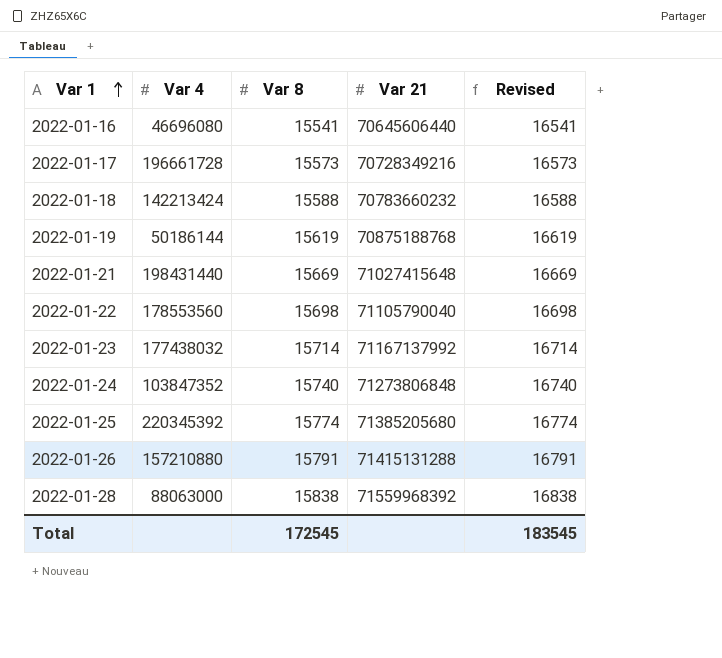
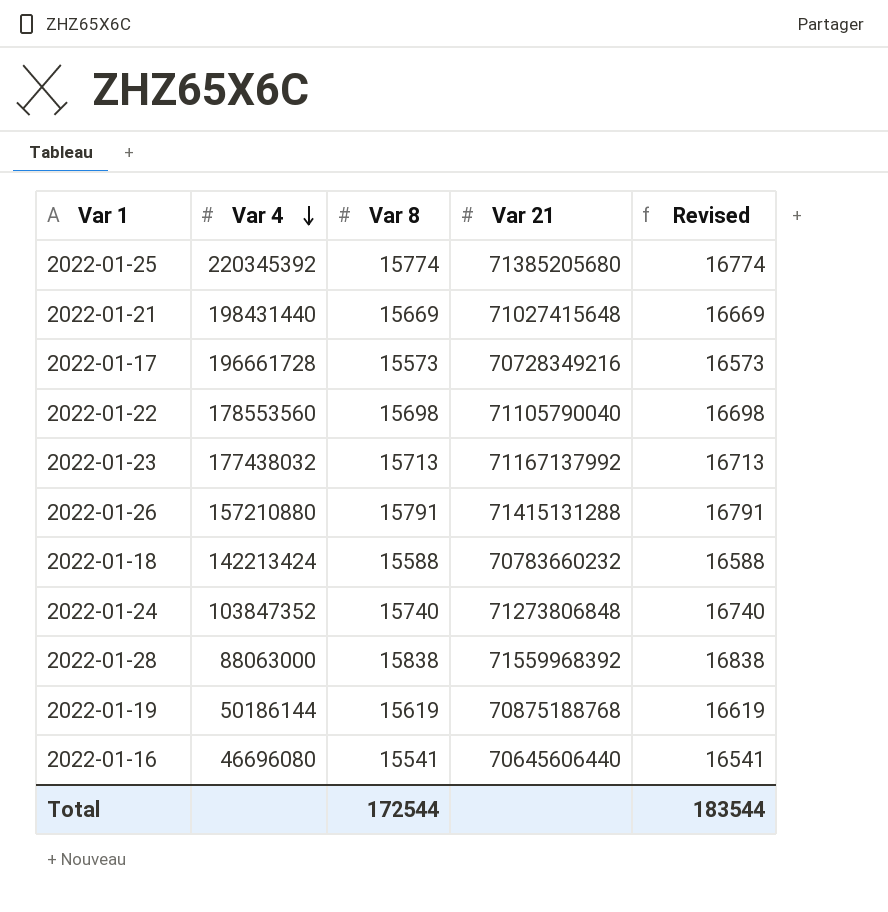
row order: Var 1 ascending -> Var 4 descending
2022-01-23 | Var 8: 15714 -> 15713
2022-01-23 | Revised: 16714 -> 16713
Total | Var 8: 172545 -> 172544
Total | Revised: 183545 -> 183544

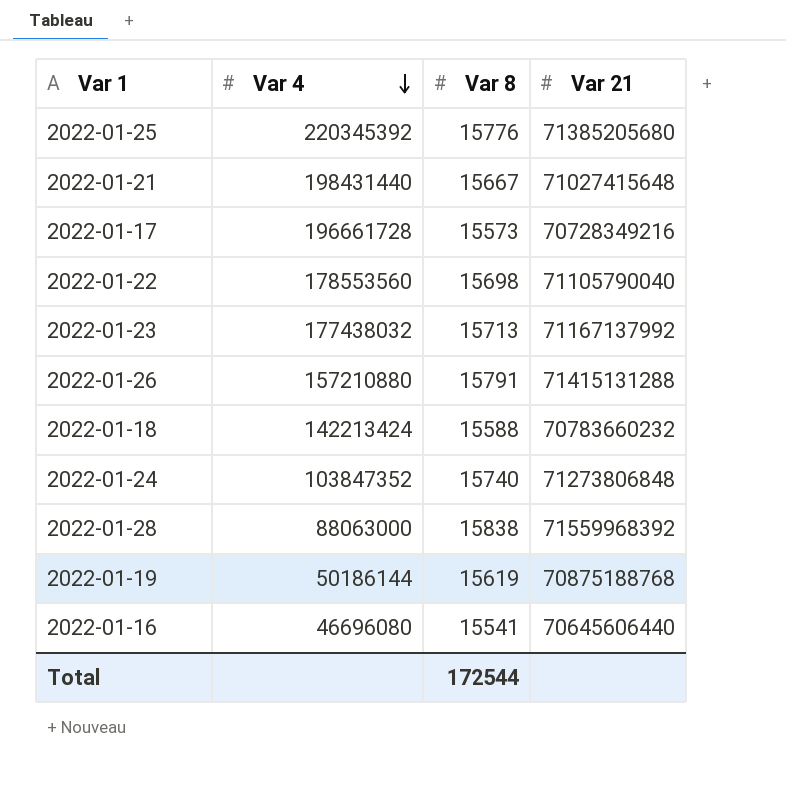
column Revised | formula: [Var 8] + 1000 -> none
2022-01-25 | Var 8: 15774 -> 15776
2022-01-21 | Var 8: 15669 -> 15667

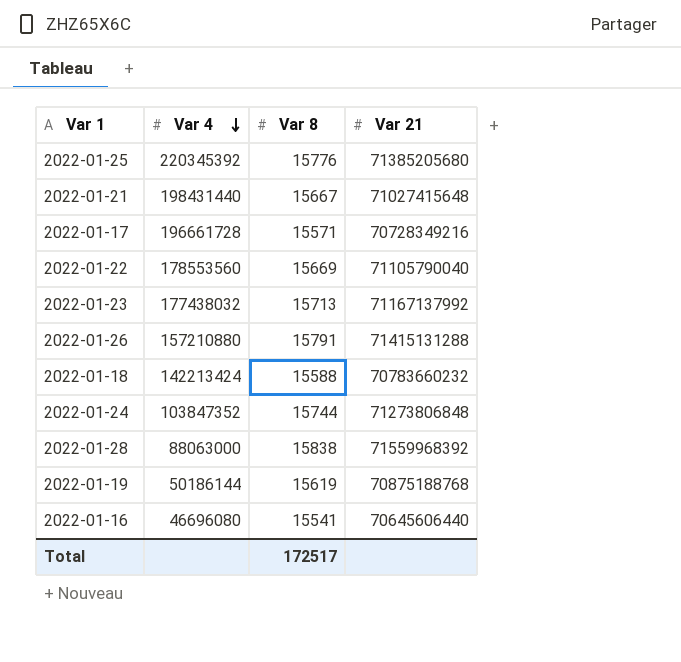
2022-01-17 | Var 8: 15573 -> 15571
2022-01-22 | Var 8: 15698 -> 15669
2022-01-24 | Var 8: 15740 -> 15744
Total | Var 8: 172544 -> 172517

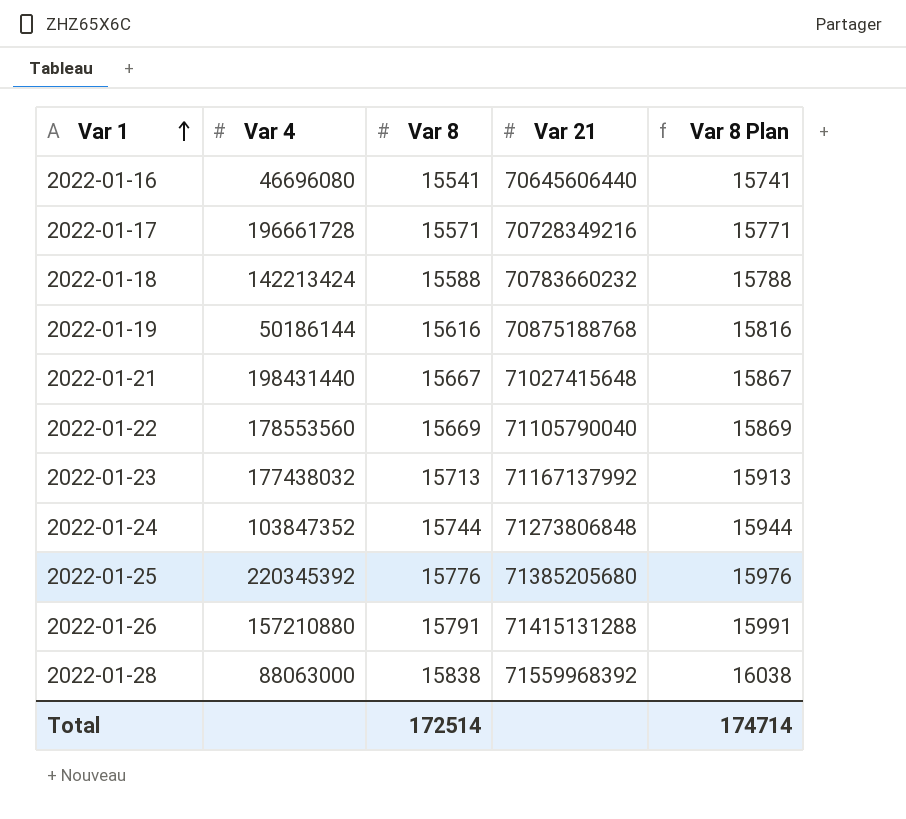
row order: Var 4 descending -> Var 1 ascending
column Var 8 Plan | formula: none -> [Var 8] + 200
2022-01-19 | Var 8: 15619 -> 15616
Total | Var 8: 172517 -> 172514

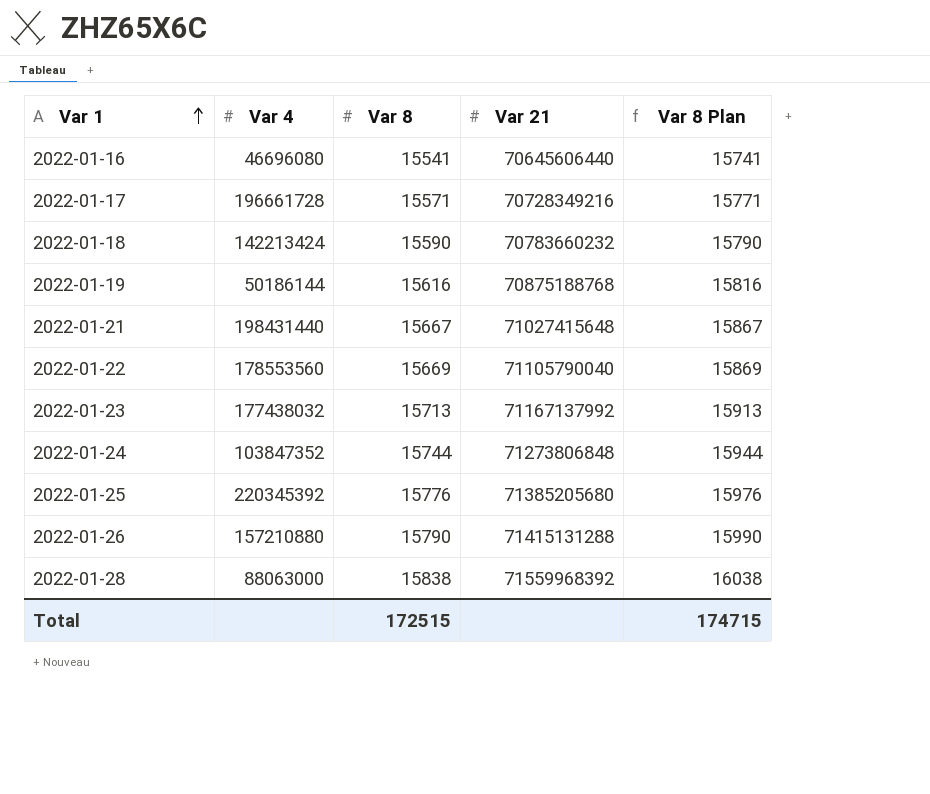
2022-01-18 | Var 8: 15588 -> 15590
2022-01-18 | Var 8 Plan: 15788 -> 15790
2022-01-26 | Var 8: 15791 -> 15790
2022-01-26 | Var 8 Plan: 15991 -> 15990
Total | Var 8: 172514 -> 172515
Total | Var 8 Plan: 174714 -> 174715

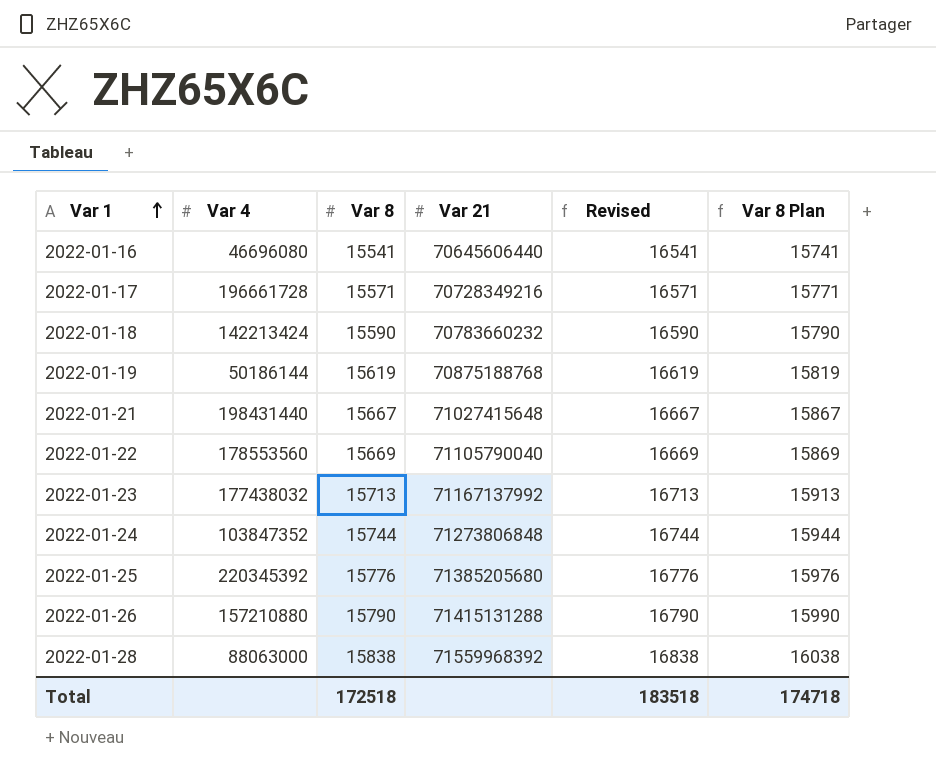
column Revised | formula: none -> [Var 8] + 1000
2022-01-19 | Var 8: 15616 -> 15619
2022-01-19 | Var 8 Plan: 15816 -> 15819
Total | Var 8: 172515 -> 172518
Total | Var 8 Plan: 174715 -> 174718

